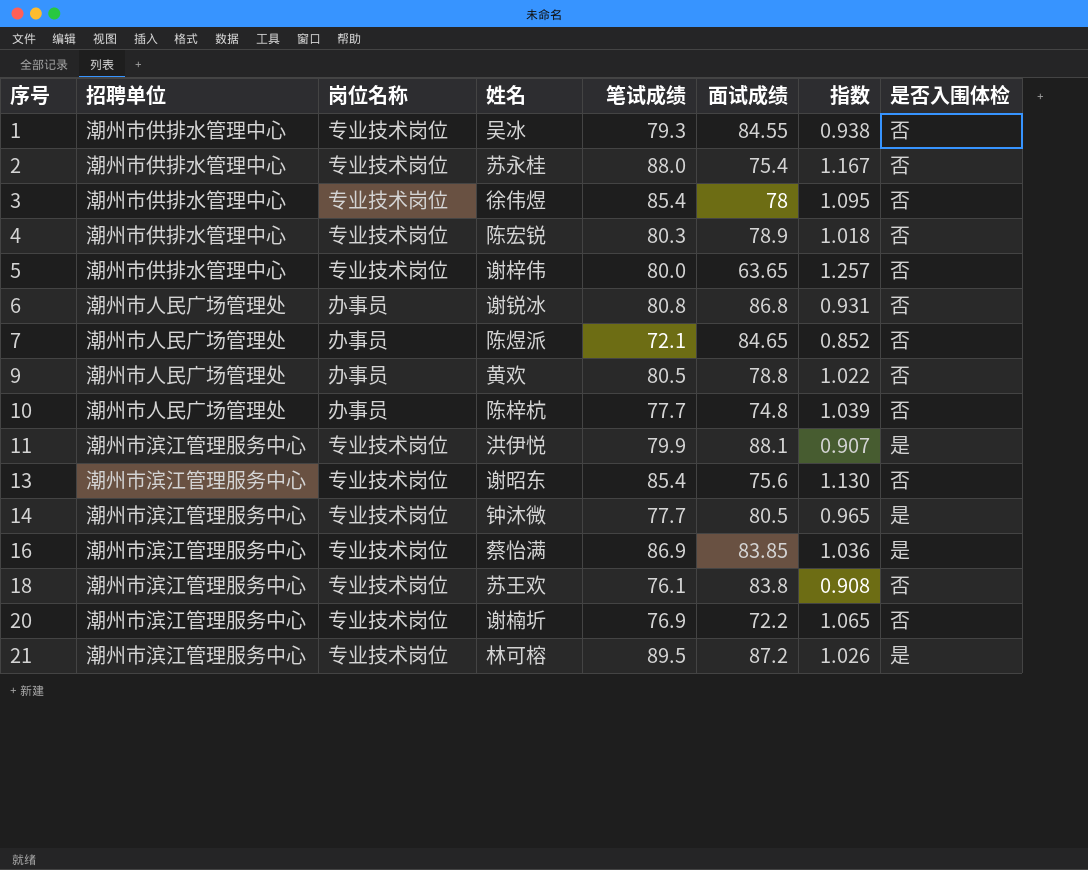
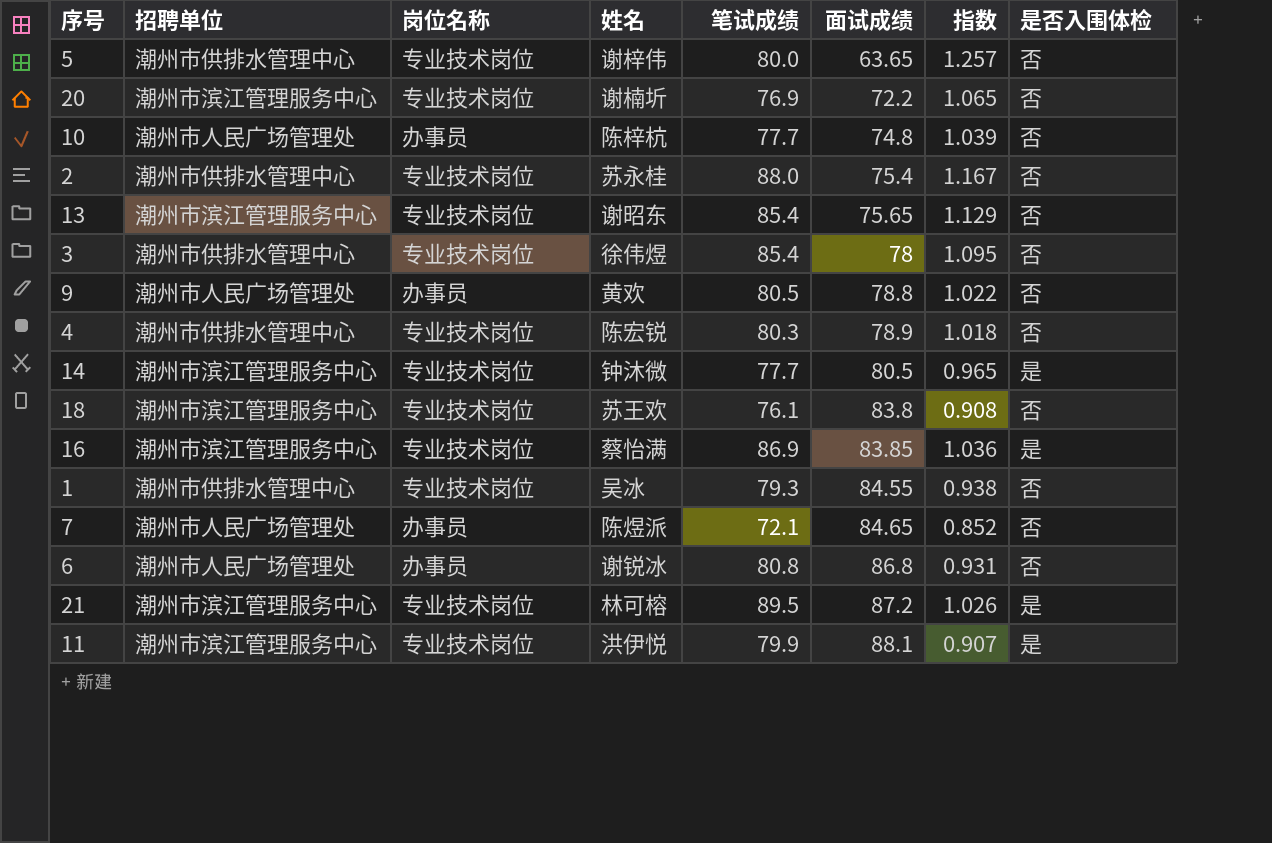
row order: 序号 ascending -> 面试成绩 ascending
13 | 面试成绩: 75.6 -> 75.65
13 | 指数: 1.130 -> 1.129

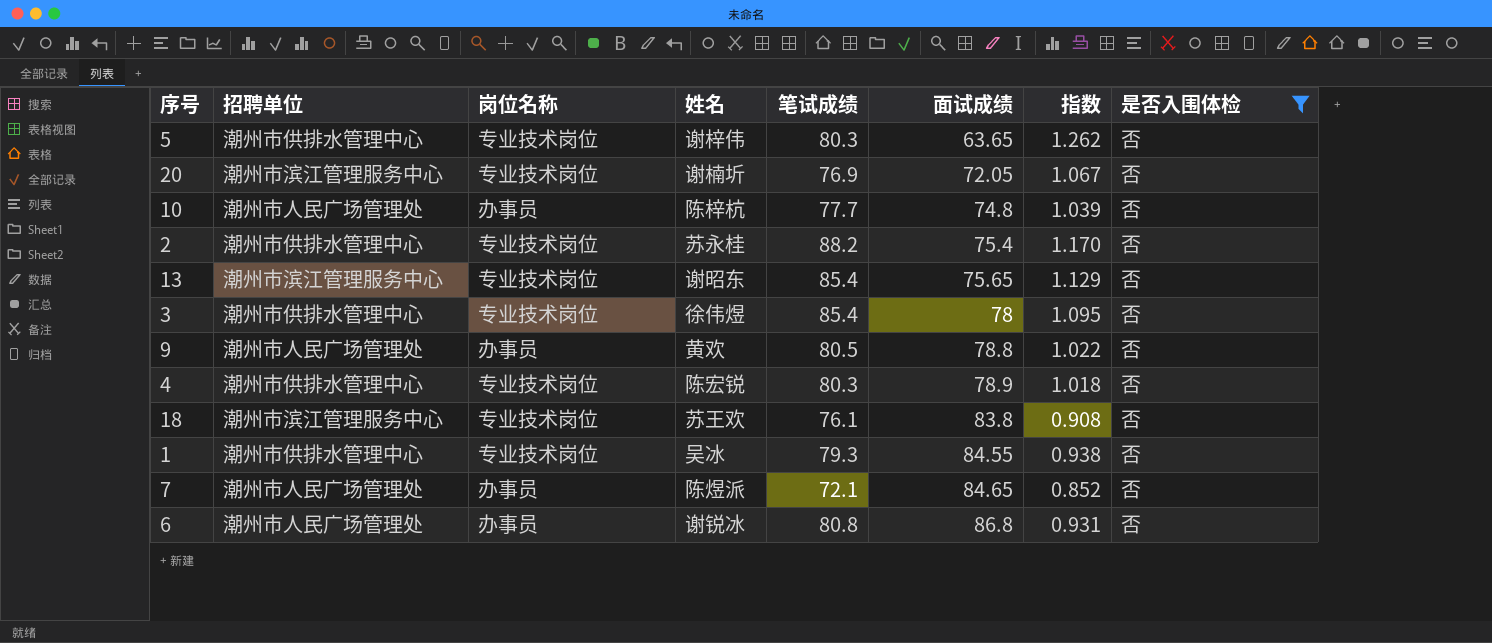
filter: none -> 是否入围体检 = 否
5 | 笔试成绩: 80.0 -> 80.3
5 | 指数: 1.257 -> 1.262
20 | 面试成绩: 72.2 -> 72.05
20 | 指数: 1.065 -> 1.067
2 | 笔试成绩: 88.0 -> 88.2
2 | 指数: 1.167 -> 1.170

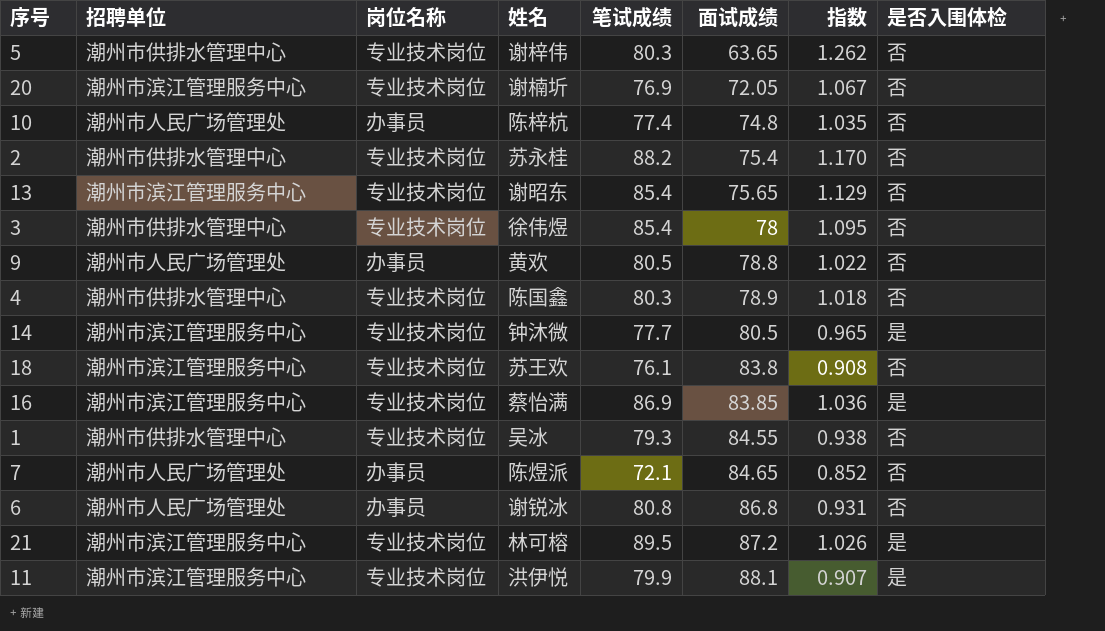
filter: 是否入围体检 = 否 -> none
10 | 笔试成绩: 77.7 -> 77.4
10 | 指数: 1.039 -> 1.035
4 | 姓名: 陈宏锐 -> 陈国鑫

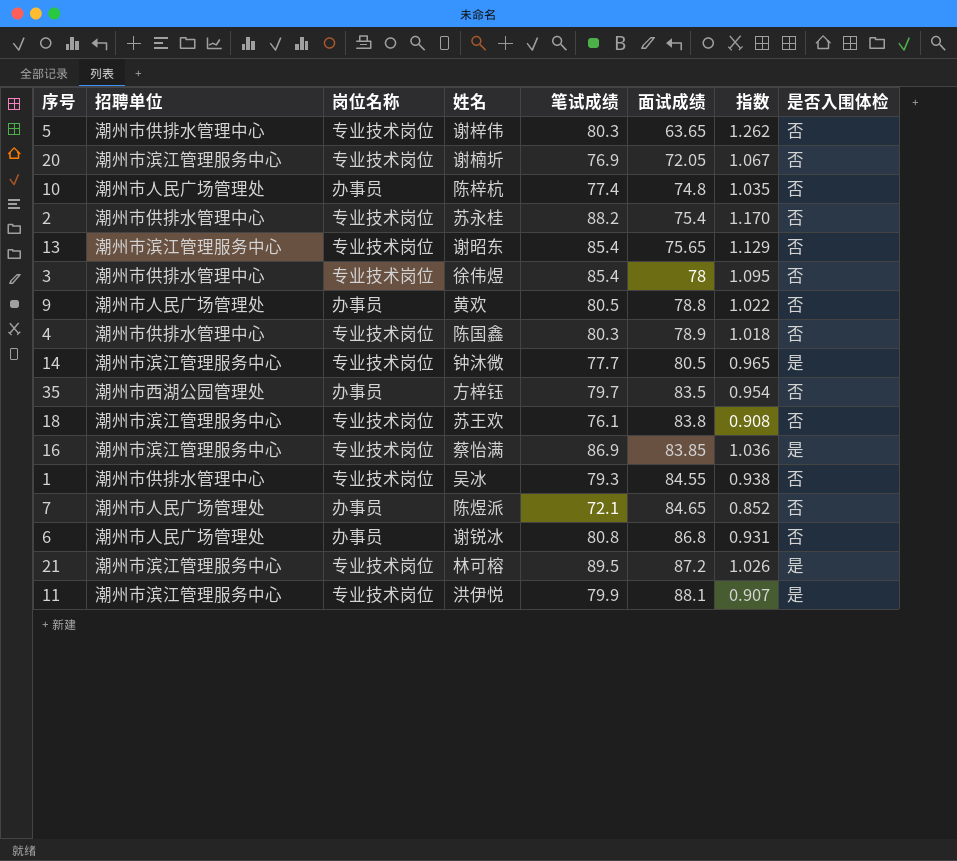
row 35: none -> 潮州市西湖公园管理处 | 办事员 | 方梓钰 | 79.7 | 83.5 | 0.954 | 否

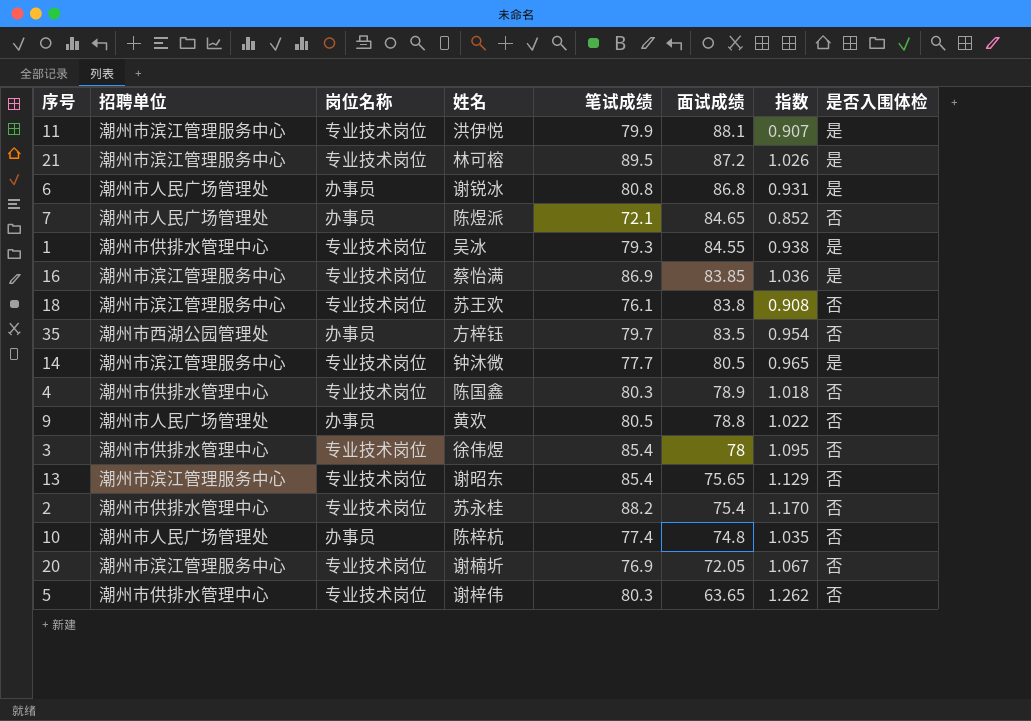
row order: 面试成绩 ascending -> 面试成绩 descending
6 | 是否入围体检: 否 -> 是
1 | 是否入围体检: 否 -> 是

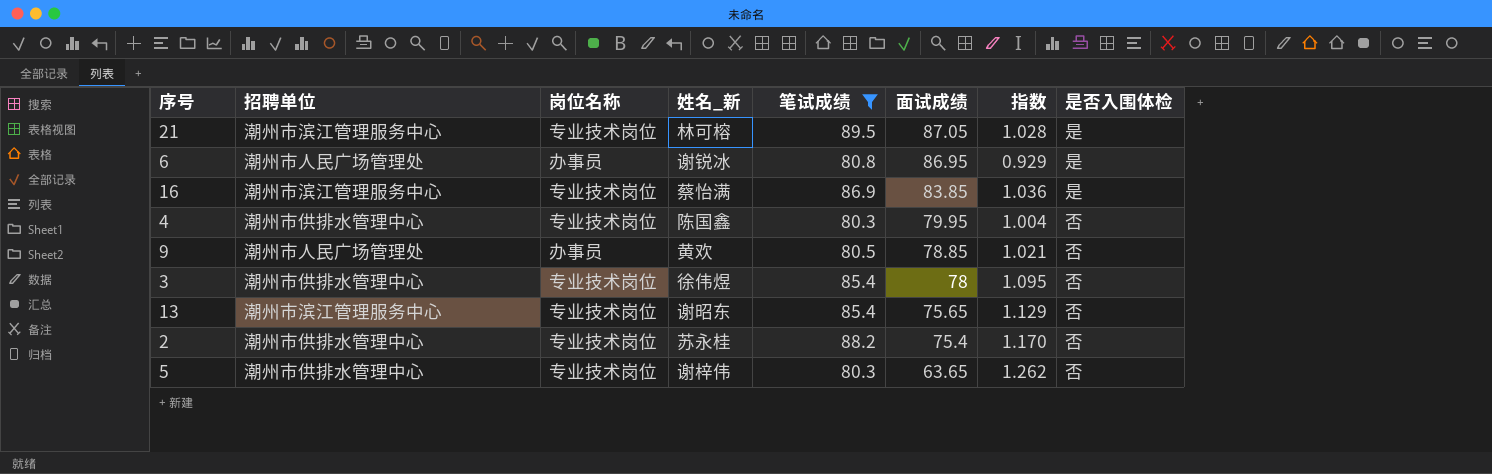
filter: none -> 笔试成绩 >= 80.3
column name: 姓名 -> 姓名_新
21 | 面试成绩: 87.2 -> 87.05
21 | 指数: 1.026 -> 1.028
6 | 面试成绩: 86.8 -> 86.95
6 | 指数: 0.931 -> 0.929
4 | 面试成绩: 78.9 -> 79.95
4 | 指数: 1.018 -> 1.004
9 | 面试成绩: 78.8 -> 78.85
9 | 指数: 1.022 -> 1.021

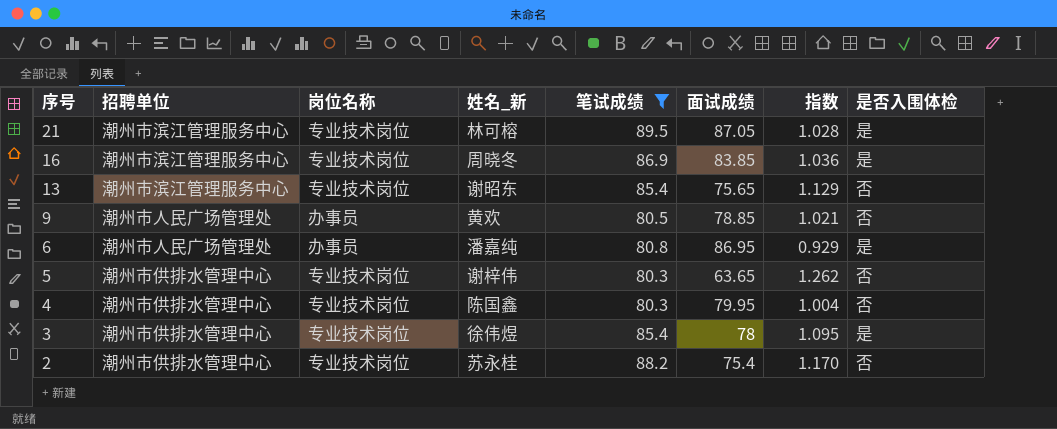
row order: 面试成绩 descending -> 序号 descending
16 | 姓名_新: 蔡怡满 -> 周晓冬
6 | 姓名_新: 谢锐冰 -> 潘嘉纯
3 | 是否入围体检: 否 -> 是

